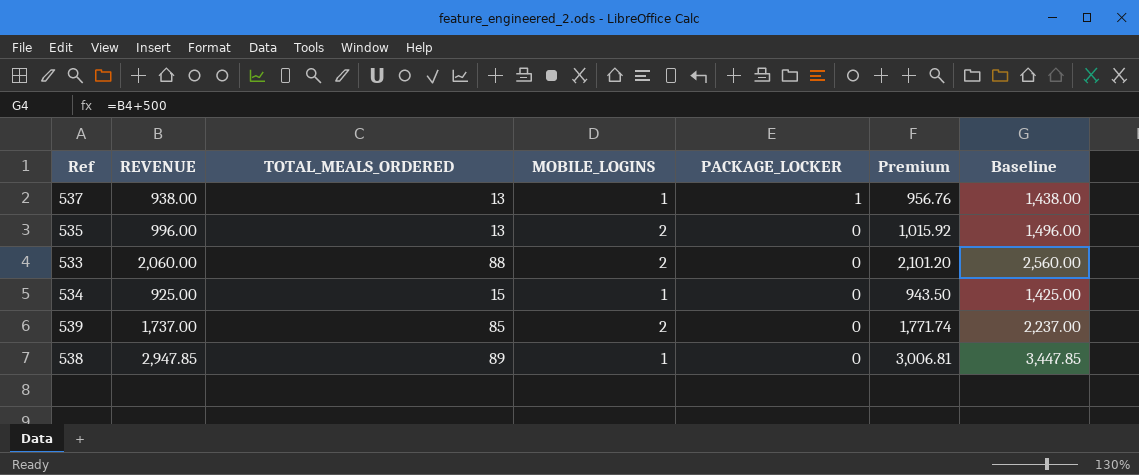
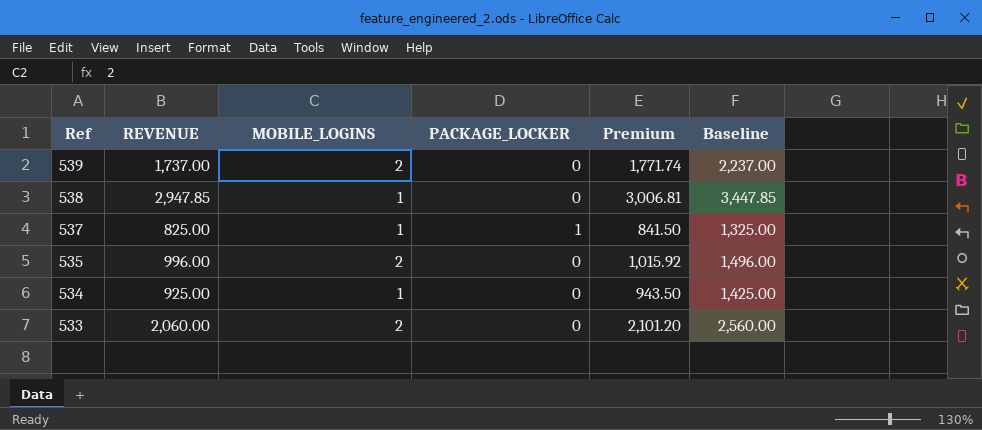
row order: PACKAGE_LOCKER descending -> Ref descending
column TOTAL_MEALS_ORDERED | position: 3 -> none
537 | REVENUE: 938.00 -> 825.00
537 | Premium: 956.76 -> 841.50
537 | Baseline: 1,438.00 -> 1,325.00

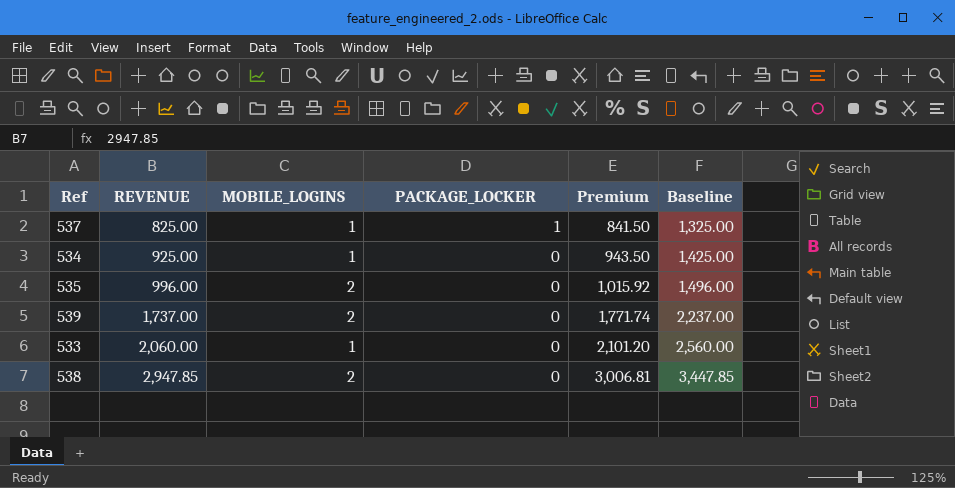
row order: Ref descending -> REVENUE ascending
533 | MOBILE_LOGINS: 2 -> 1
538 | MOBILE_LOGINS: 1 -> 2

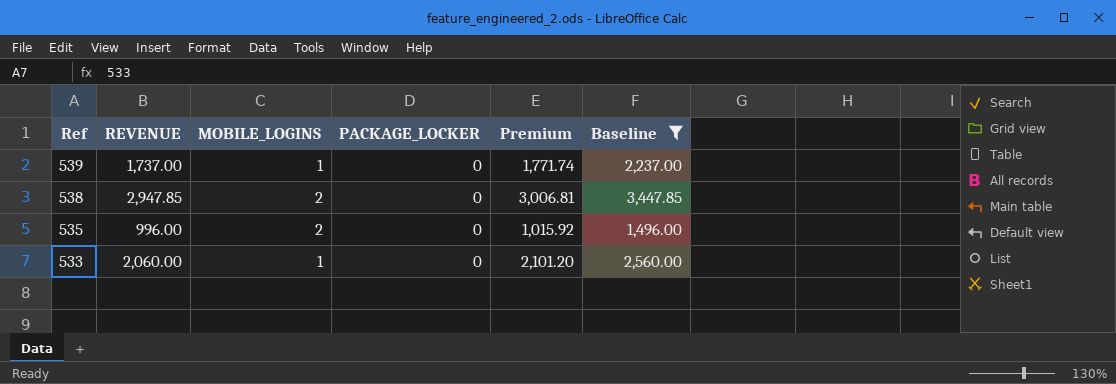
filter: none -> Baseline >= 1,496.00
row order: REVENUE ascending -> Ref descending
539 | MOBILE_LOGINS: 2 -> 1

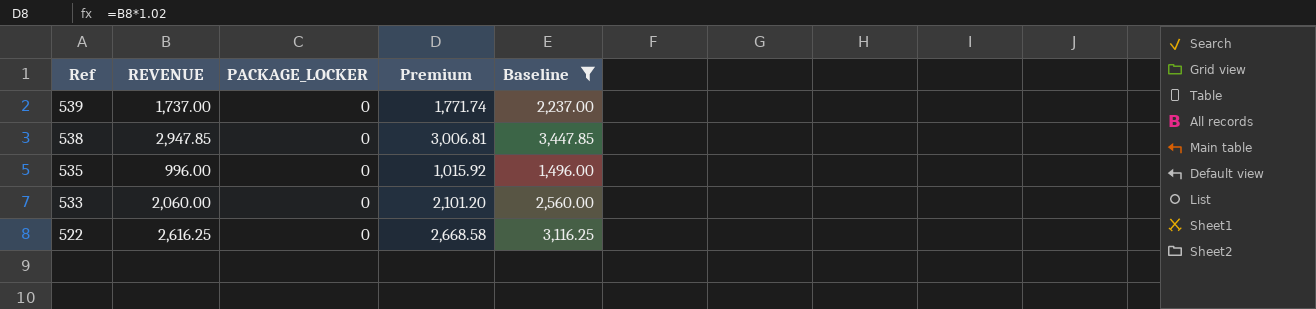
column MOBILE_LOGINS | position: 3 -> none
row 522: none -> 2,616.25 | 0 | 2,668.58 | 3,116.25

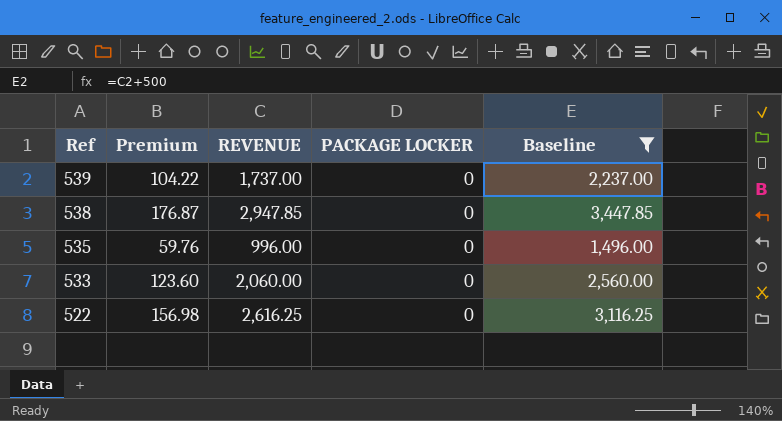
column Premium | formula: [REVENUE] * 1.02 -> [REVENUE] * 0.06
column Premium | position: 4 -> 2
column name: PACKAGE_LOCKER -> PACKAGE LOCKER

